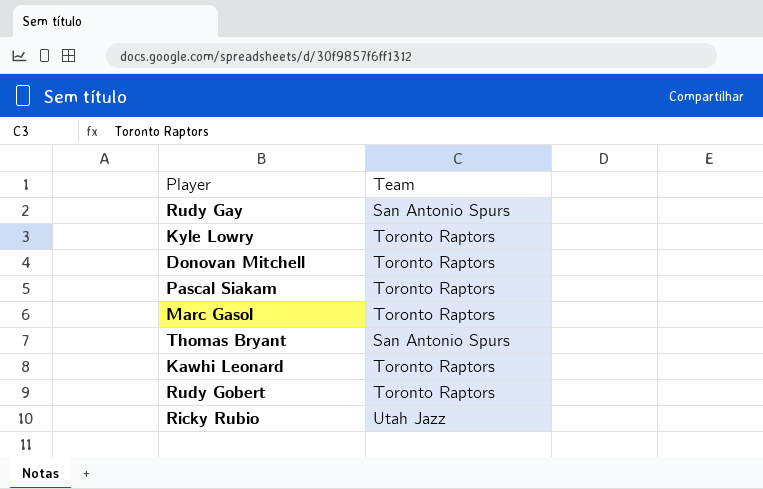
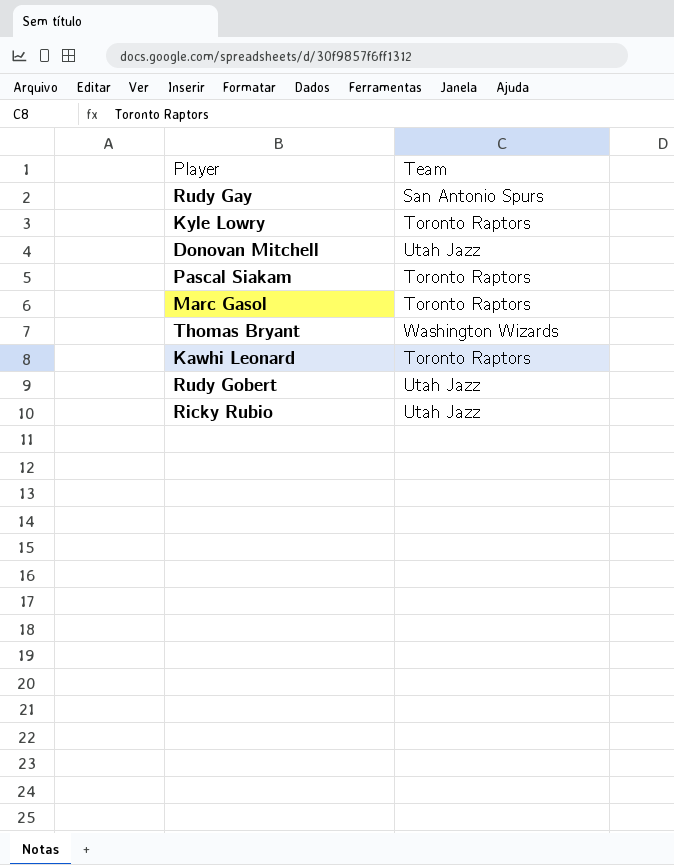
Donovan Mitchell | Team: Toronto Raptors -> Utah Jazz
Thomas Bryant | Team: San Antonio Spurs -> Washington Wizards
Rudy Gobert | Team: Toronto Raptors -> Utah Jazz

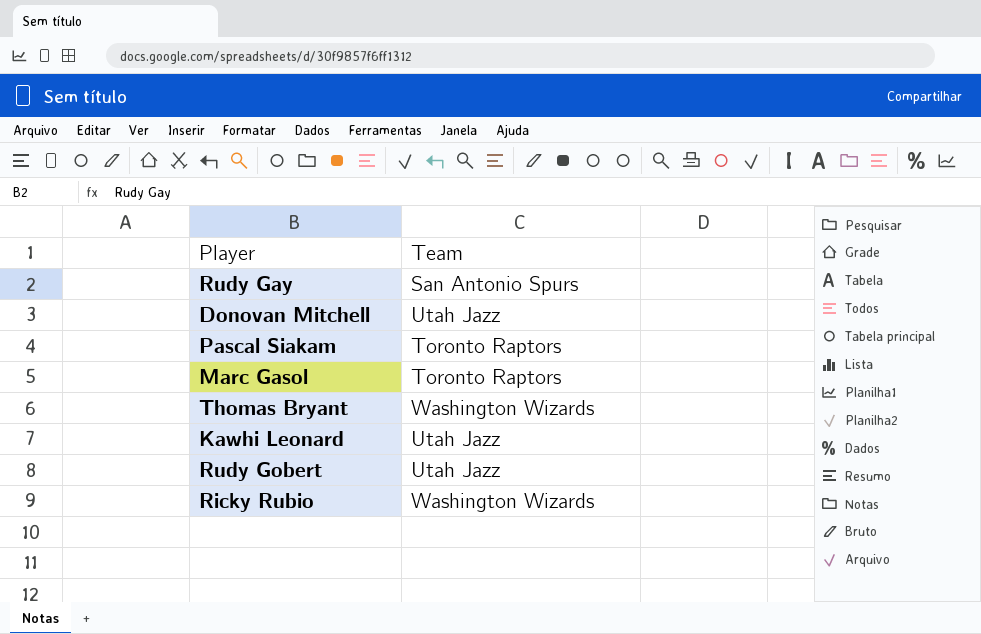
row Kyle Lowry: Toronto Raptors -> none
Kawhi Leonard | Team: Toronto Raptors -> Utah Jazz
Ricky Rubio | Team: Utah Jazz -> Washington Wizards

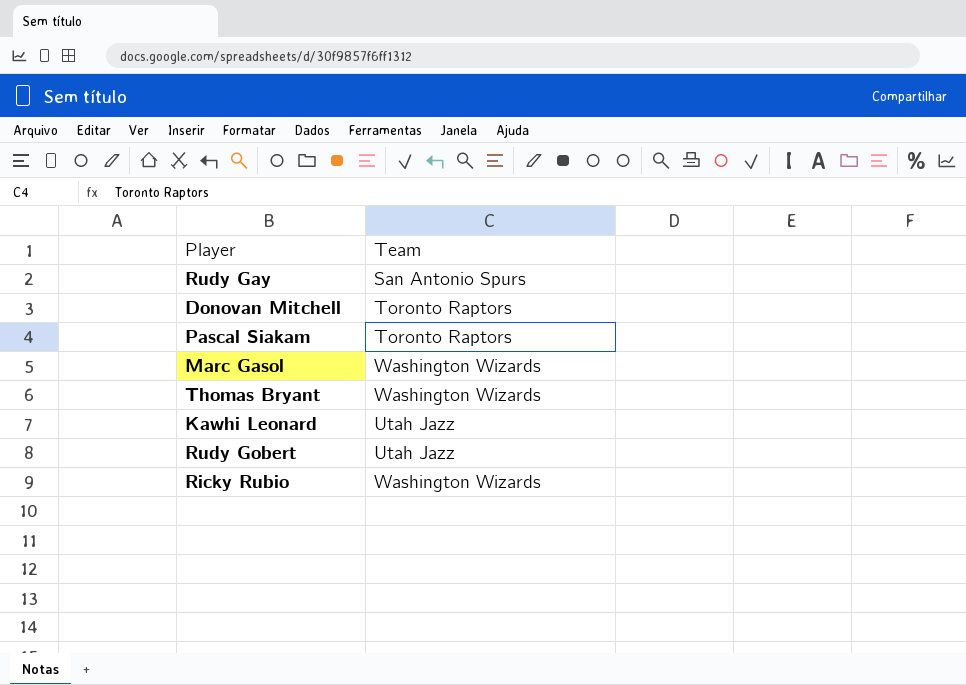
Donovan Mitchell | Team: Utah Jazz -> Toronto Raptors
Marc Gasol | Team: Toronto Raptors -> Washington Wizards

